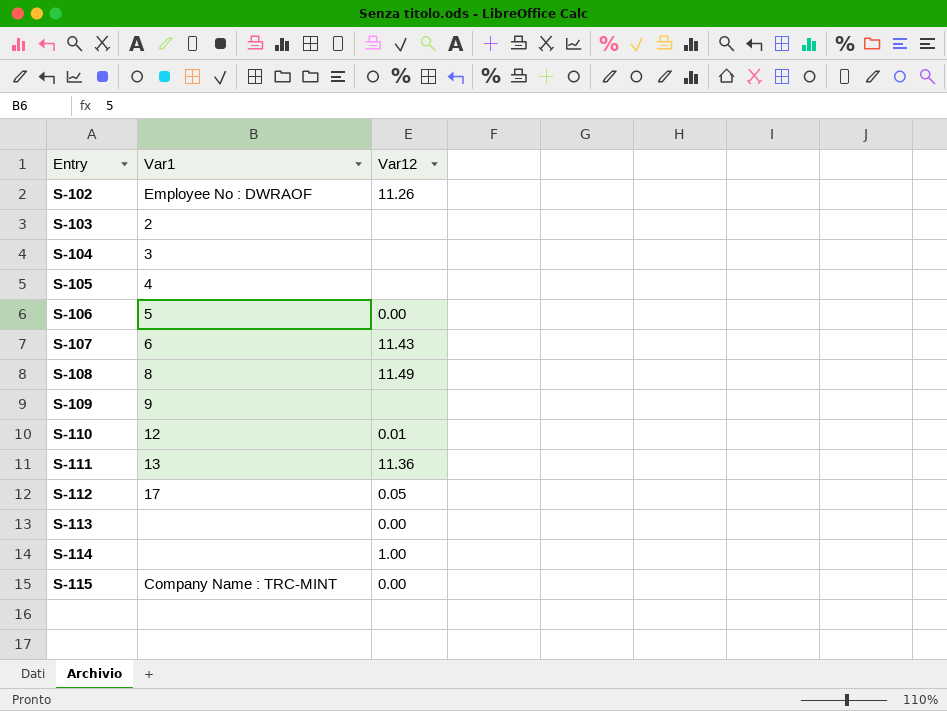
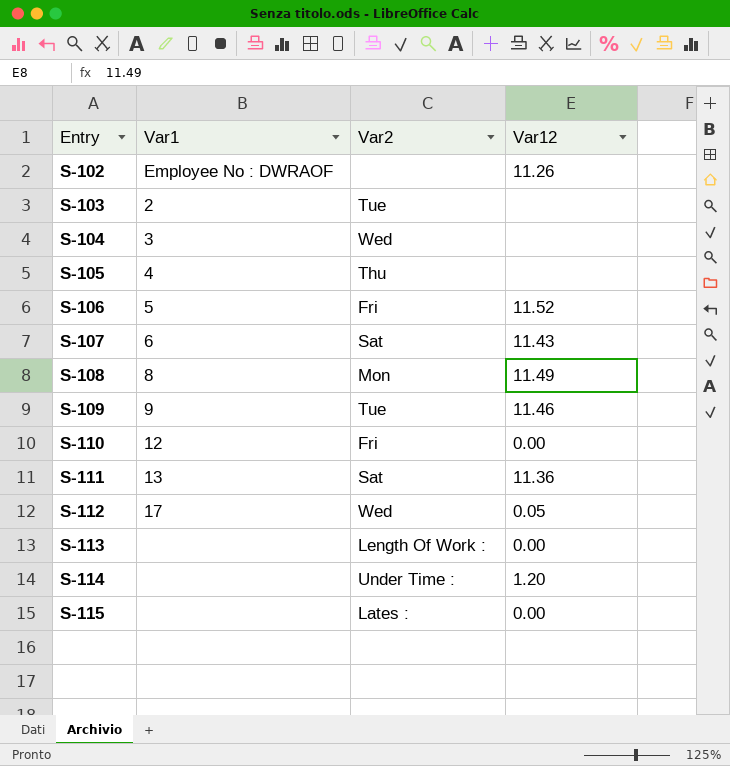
column Var2 | position: none -> 3
S-106 | Var12: 0.00 -> 11.52
S-109 | Var12: none -> 11.46
S-110 | Var12: 0.01 -> 0.00
S-114 | Var12: 1.00 -> 1.20
S-115 | Var1: Company Name : TRC-MINT -> none

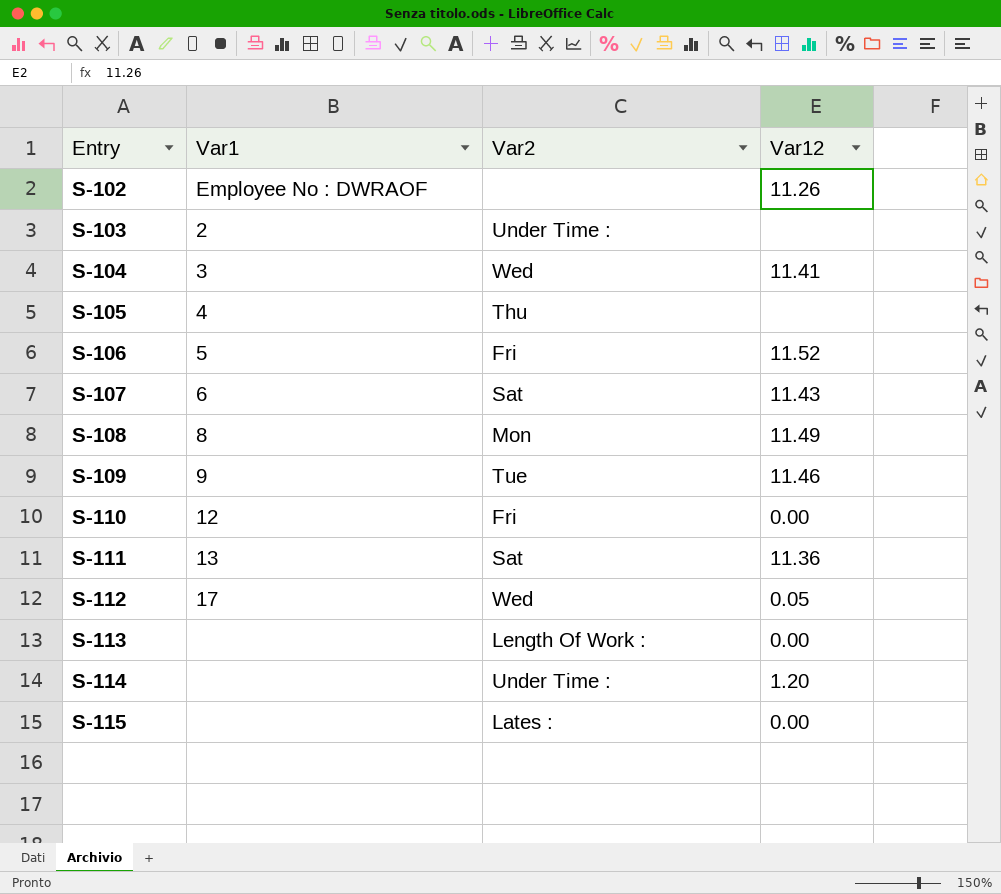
S-103 | Var2: Tue -> Under Time :
S-104 | Var12: none -> 11.41

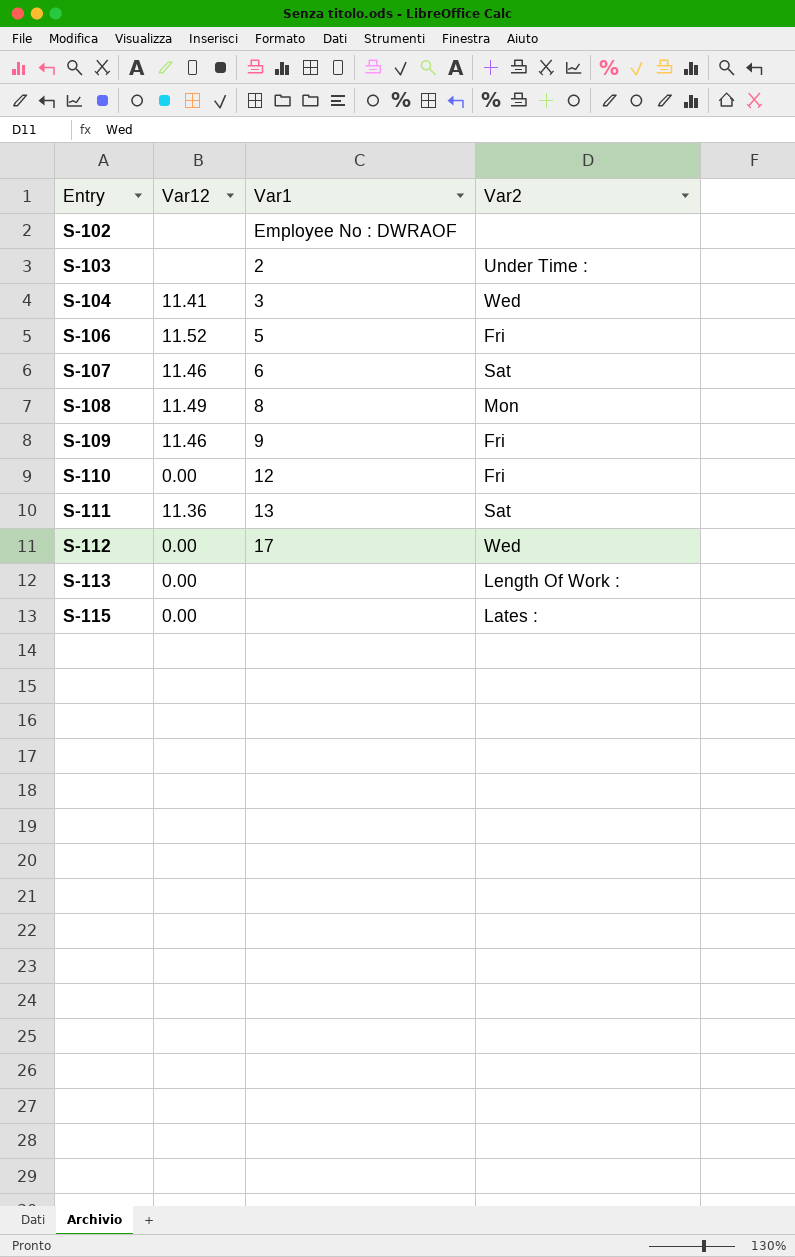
column Var12 | position: 4 -> 2
row S-105: 4 | Thu | none -> none
row S-114: none | Under Time : | 1.20 -> none
S-102 | Var12: 11.26 -> none
S-107 | Var12: 11.43 -> 11.46
S-109 | Var2: Tue -> Fri
S-112 | Var12: 0.05 -> 0.00

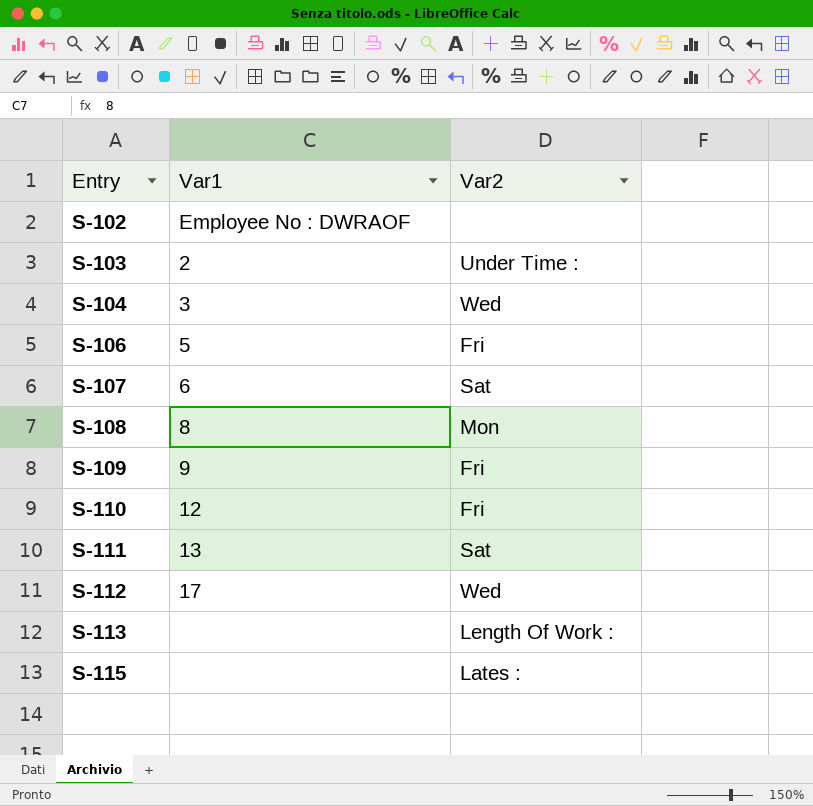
column Var12 | position: 2 -> none

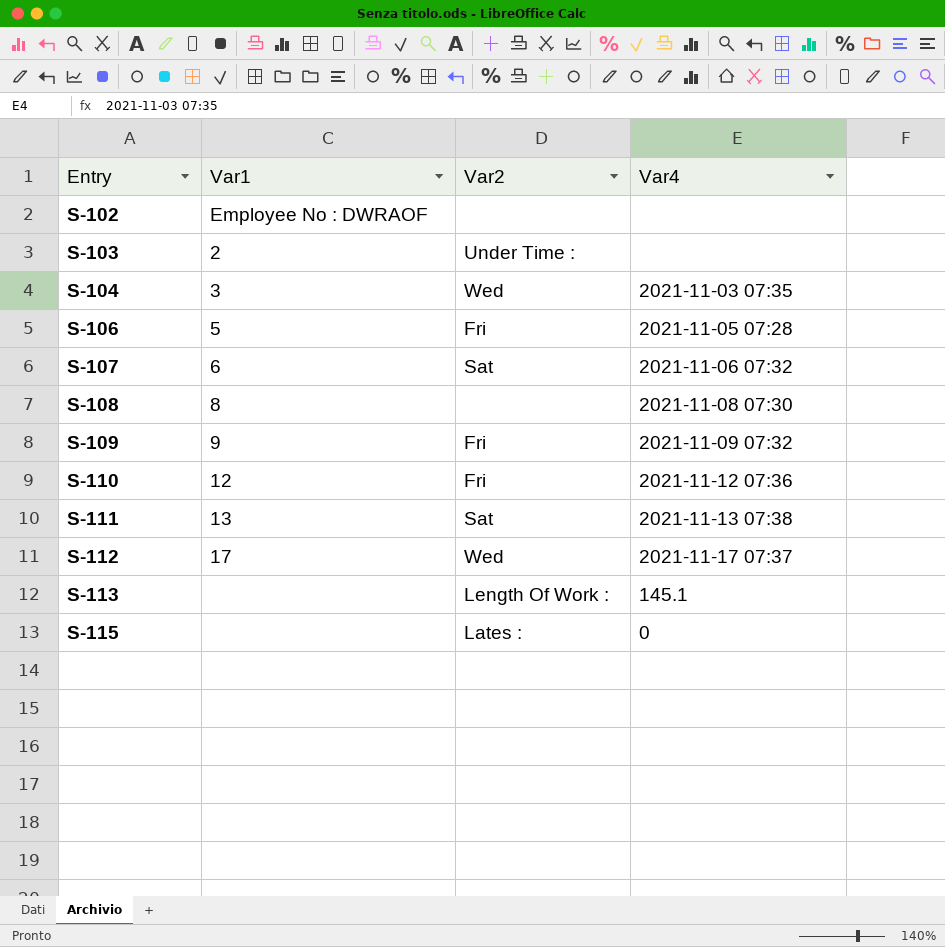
column Var4 | position: none -> 4
S-108 | Var2: Mon -> none

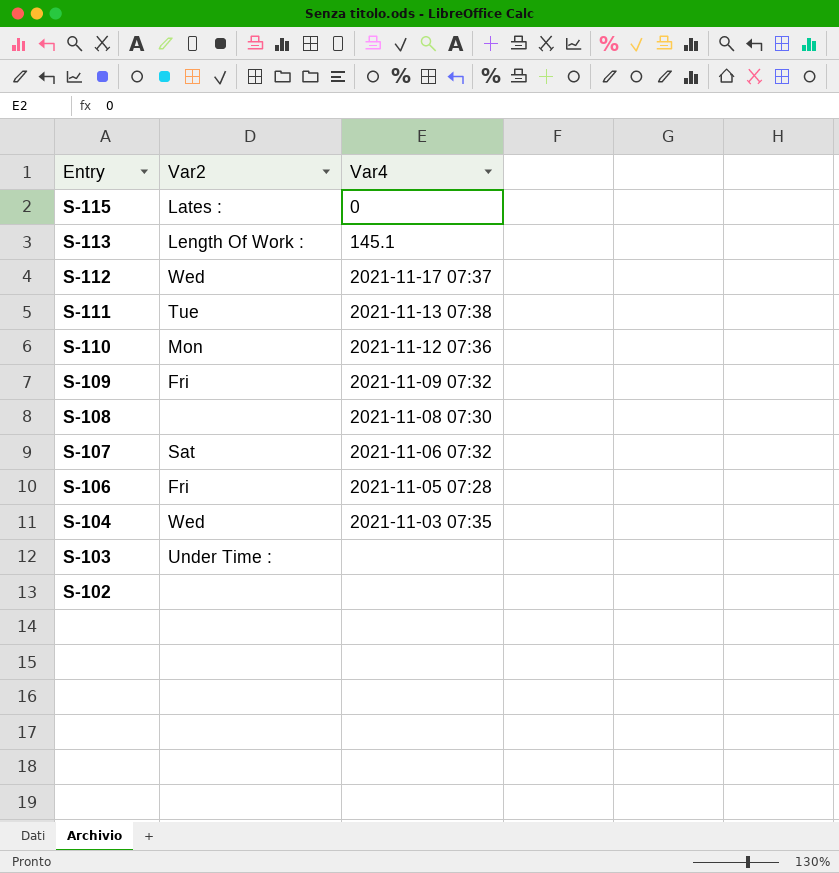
row order: Entry ascending -> Entry descending
column Var1 | position: 2 -> none
S-111 | Var2: Sat -> Tue
S-110 | Var2: Fri -> Mon

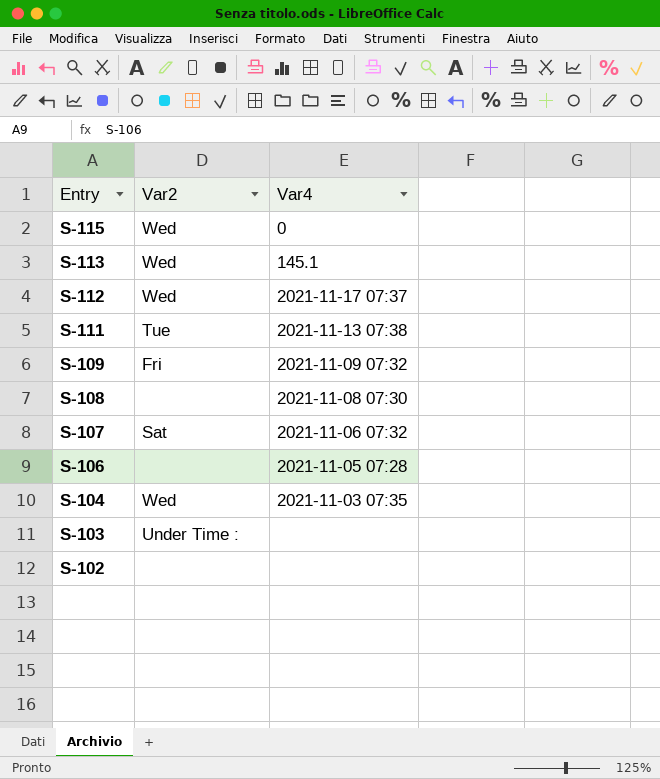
row S-110: Mon | 2021-11-12 07:36 -> none
S-115 | Var2: Lates : -> Wed
S-113 | Var2: Length Of Work : -> Wed
S-106 | Var2: Fri -> none

